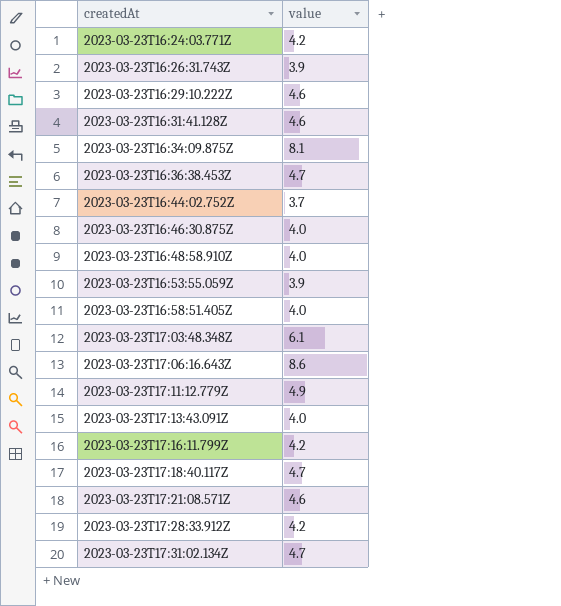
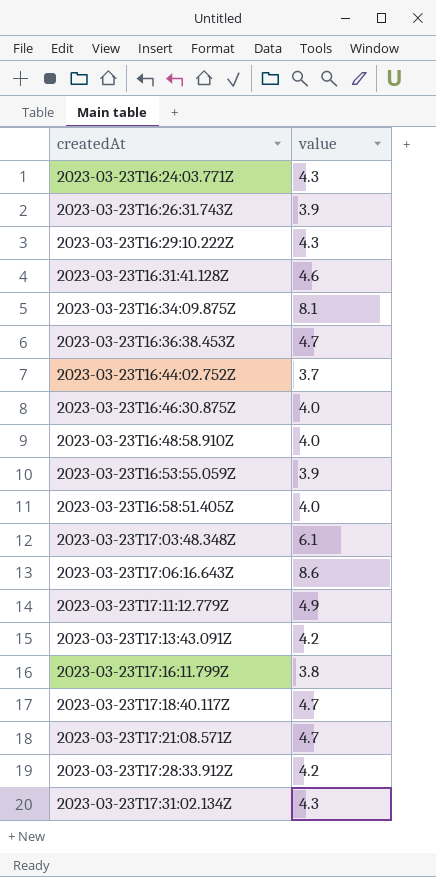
2023-03-23T16:24:03.771Z | value: 4.2 -> 4.3
2023-03-23T16:29:10.222Z | value: 4.6 -> 4.3
2023-03-23T17:13:43.091Z | value: 4.0 -> 4.2
2023-03-23T17:16:11.799Z | value: 4.2 -> 3.8
2023-03-23T17:21:08.571Z | value: 4.6 -> 4.7
2023-03-23T17:31:02.134Z | value: 4.7 -> 4.3

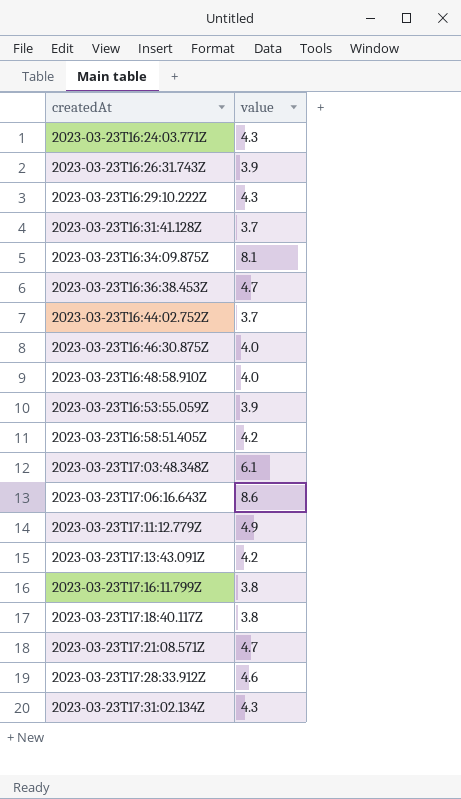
2023-03-23T16:31:41.128Z | value: 4.6 -> 3.7
2023-03-23T16:58:51.405Z | value: 4.0 -> 4.2
2023-03-23T17:18:40.117Z | value: 4.7 -> 3.8
2023-03-23T17:28:33.912Z | value: 4.2 -> 4.6

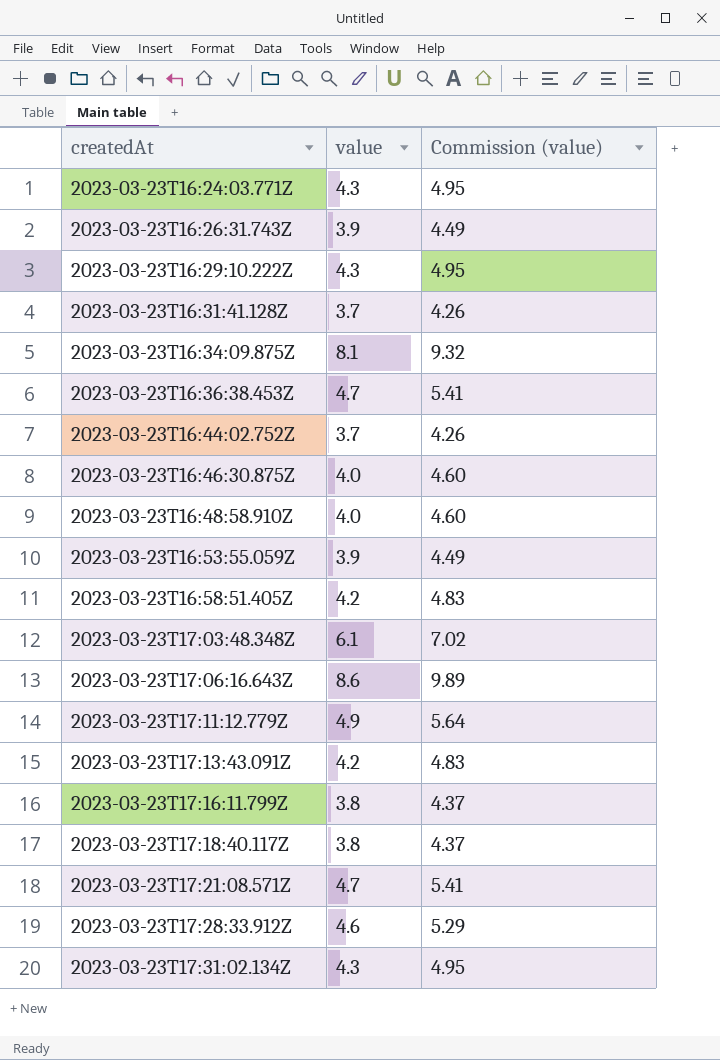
column Commission (value) | formula: none -> [value] * 1.15

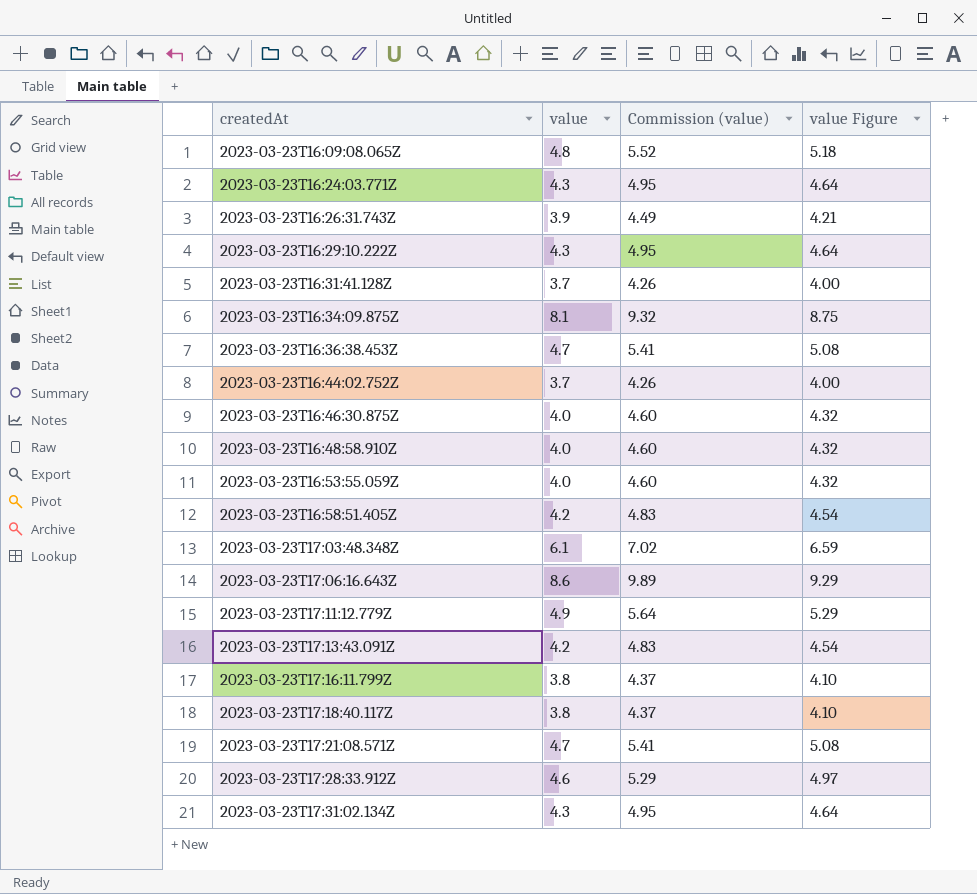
column value Figure | formula: none -> [value] * 1.08
row 2023-03-23T16:09:08.065Z: none -> 4.8 | 5.52 | 5.18
2023-03-23T16:53:55.059Z | value: 3.9 -> 4.0
2023-03-23T16:53:55.059Z | Commission (value): 4.49 -> 4.60

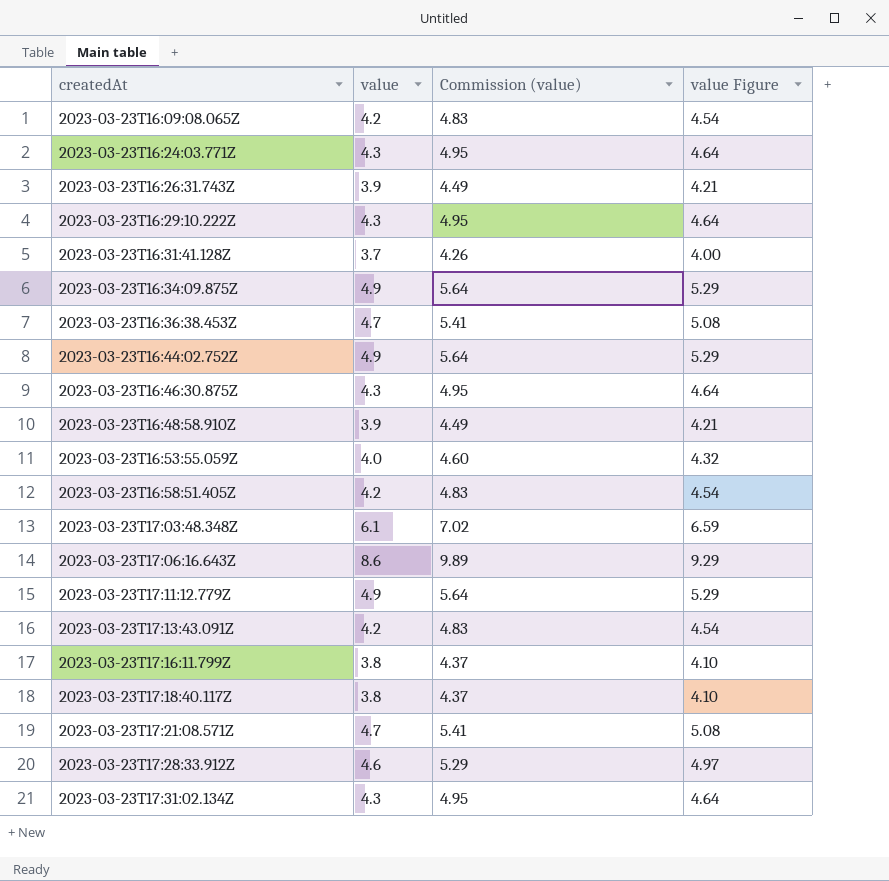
2023-03-23T16:09:08.065Z | value: 4.8 -> 4.2
2023-03-23T16:09:08.065Z | Commission (value): 5.52 -> 4.83
2023-03-23T16:09:08.065Z | value Figure: 5.18 -> 4.54
2023-03-23T16:34:09.875Z | value: 8.1 -> 4.9
2023-03-23T16:34:09.875Z | Commission (value): 9.32 -> 5.64
2023-03-23T16:34:09.875Z | value Figure: 8.75 -> 5.29
2023-03-23T16:44:02.752Z | value: 3.7 -> 4.9
2023-03-23T16:44:02.752Z | Commission (value): 4.26 -> 5.64
2023-03-23T16:44:02.752Z | value Figure: 4.00 -> 5.29
2023-03-23T16:46:30.875Z | value: 4.0 -> 4.3
2023-03-23T16:46:30.875Z | Commission (value): 4.60 -> 4.95
2023-03-23T16:46:30.875Z | value Figure: 4.32 -> 4.64
2023-03-23T16:48:58.910Z | value: 4.0 -> 3.9
2023-03-23T16:48:58.910Z | Commission (value): 4.60 -> 4.49
2023-03-23T16:48:58.910Z | value Figure: 4.32 -> 4.21

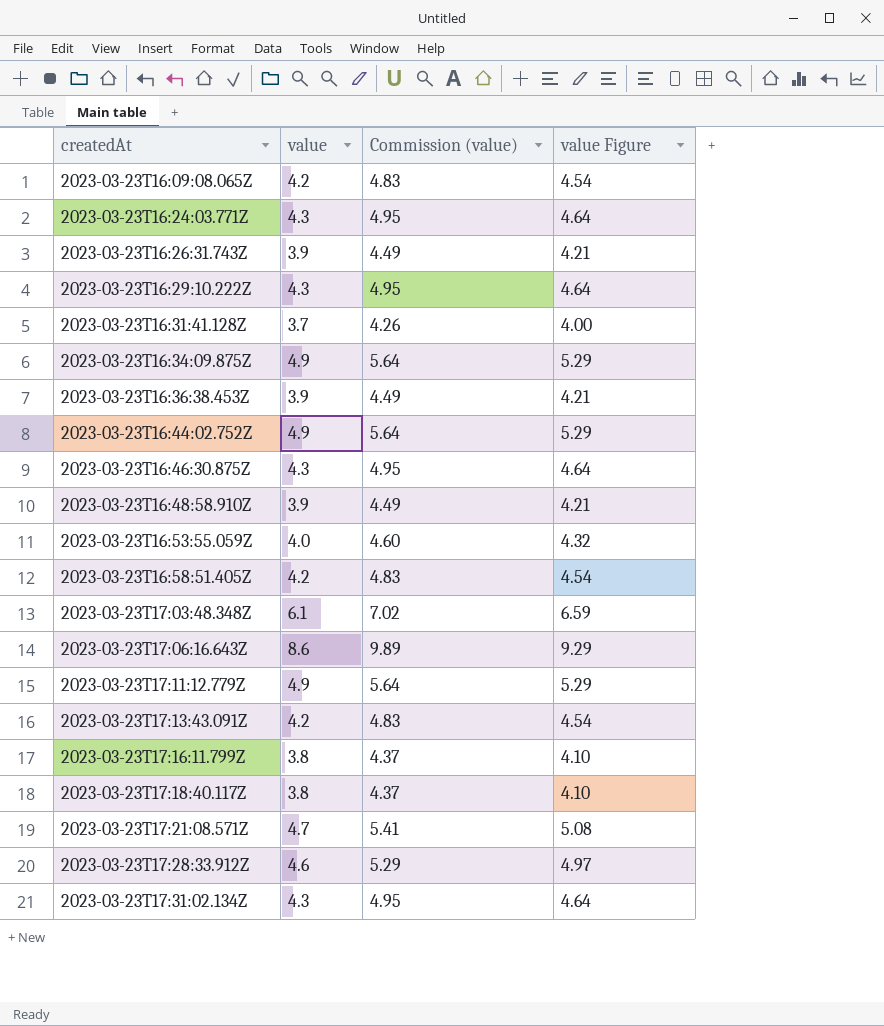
2023-03-23T16:36:38.453Z | value: 4.7 -> 3.9
2023-03-23T16:36:38.453Z | Commission (value): 5.41 -> 4.49
2023-03-23T16:36:38.453Z | value Figure: 5.08 -> 4.21

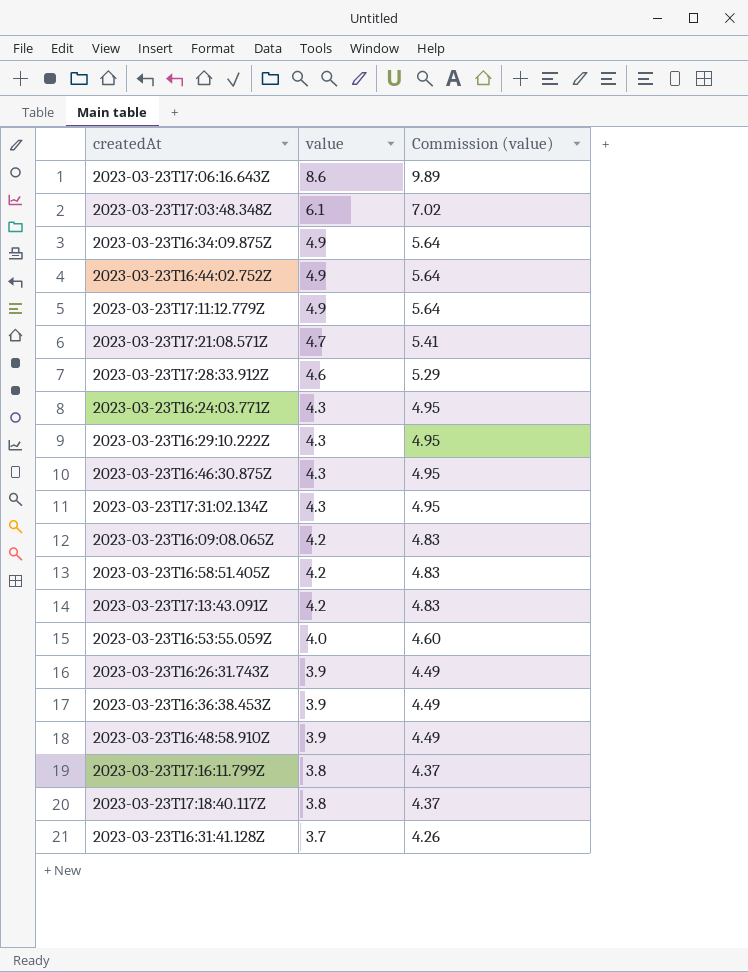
row order: createdAt ascending -> value descending
column value Figure | formula: [value] * 1.08 -> none

